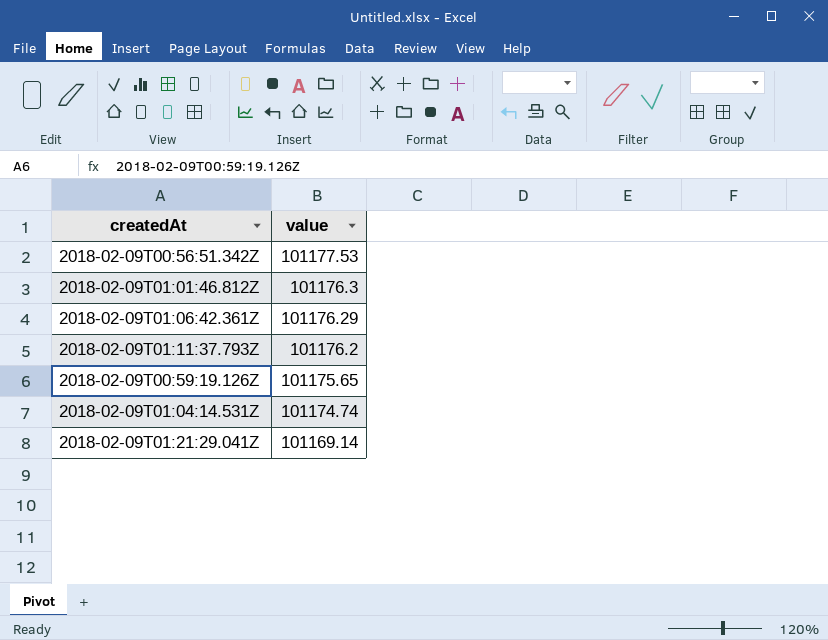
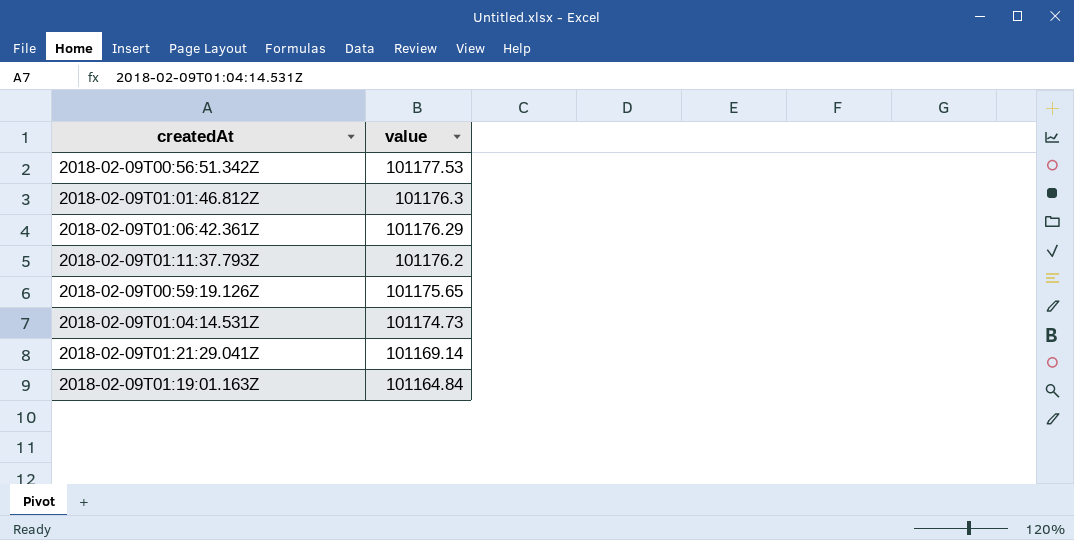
2018-02-09T01:04:14.531Z | value: 101174.74 -> 101174.73
row 2018-02-09T01:19:01.163Z: none -> 101164.84

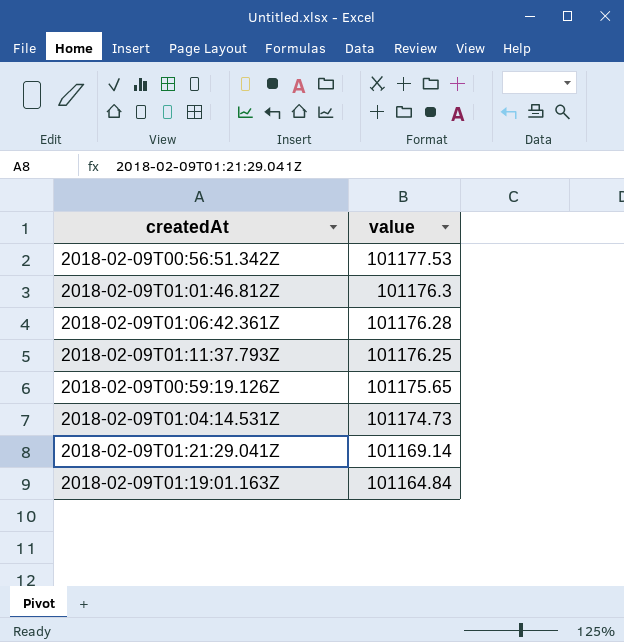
2018-02-09T01:06:42.361Z | value: 101176.29 -> 101176.28
2018-02-09T01:11:37.793Z | value: 101176.2 -> 101176.25

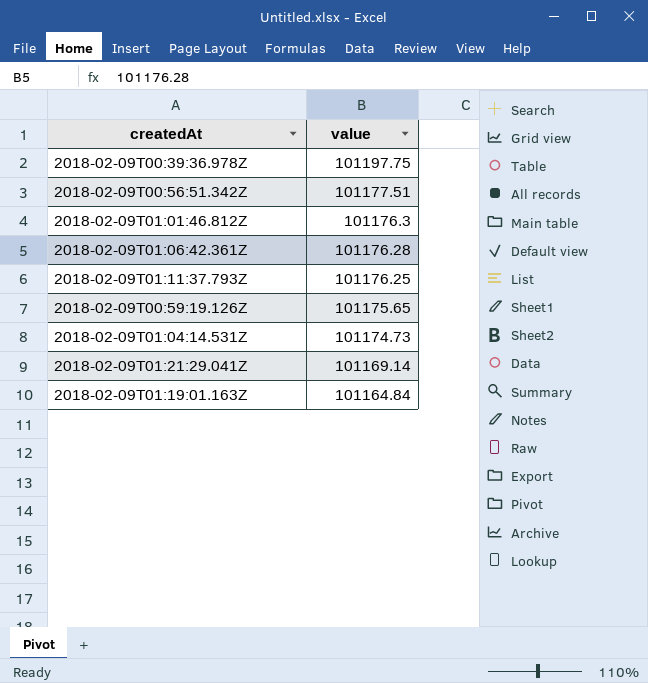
row 2018-02-09T00:39:36.978Z: none -> 101197.75
2018-02-09T00:56:51.342Z | value: 101177.53 -> 101177.51

